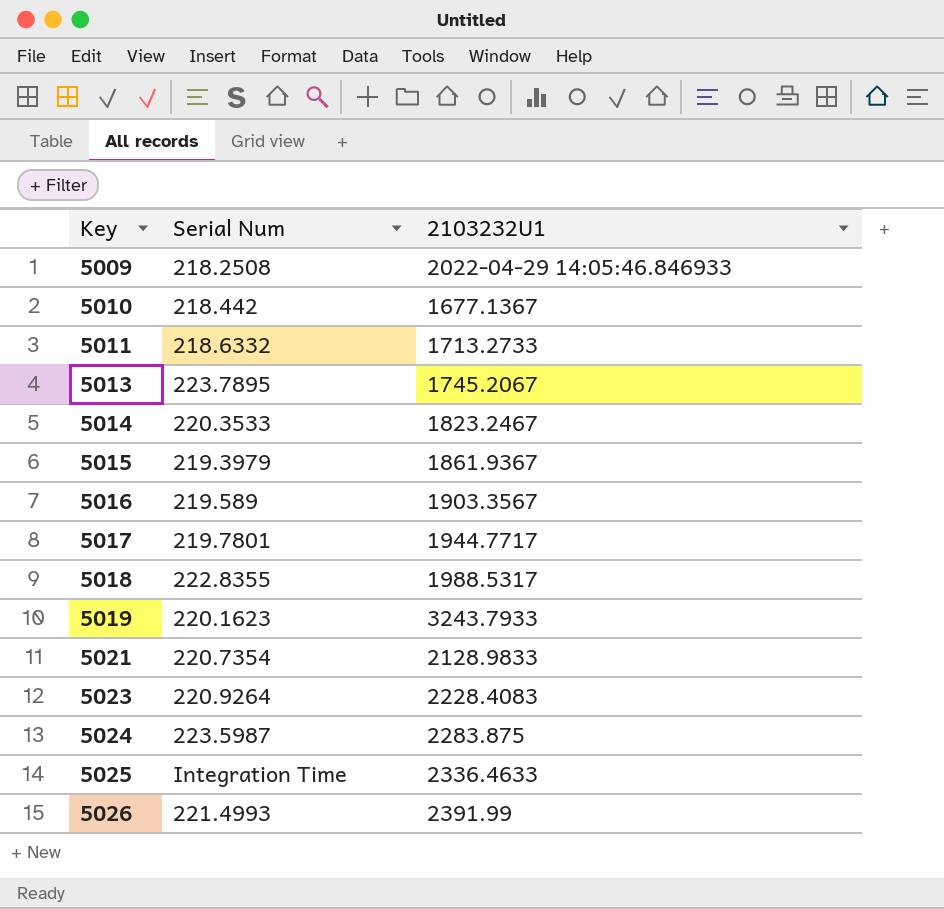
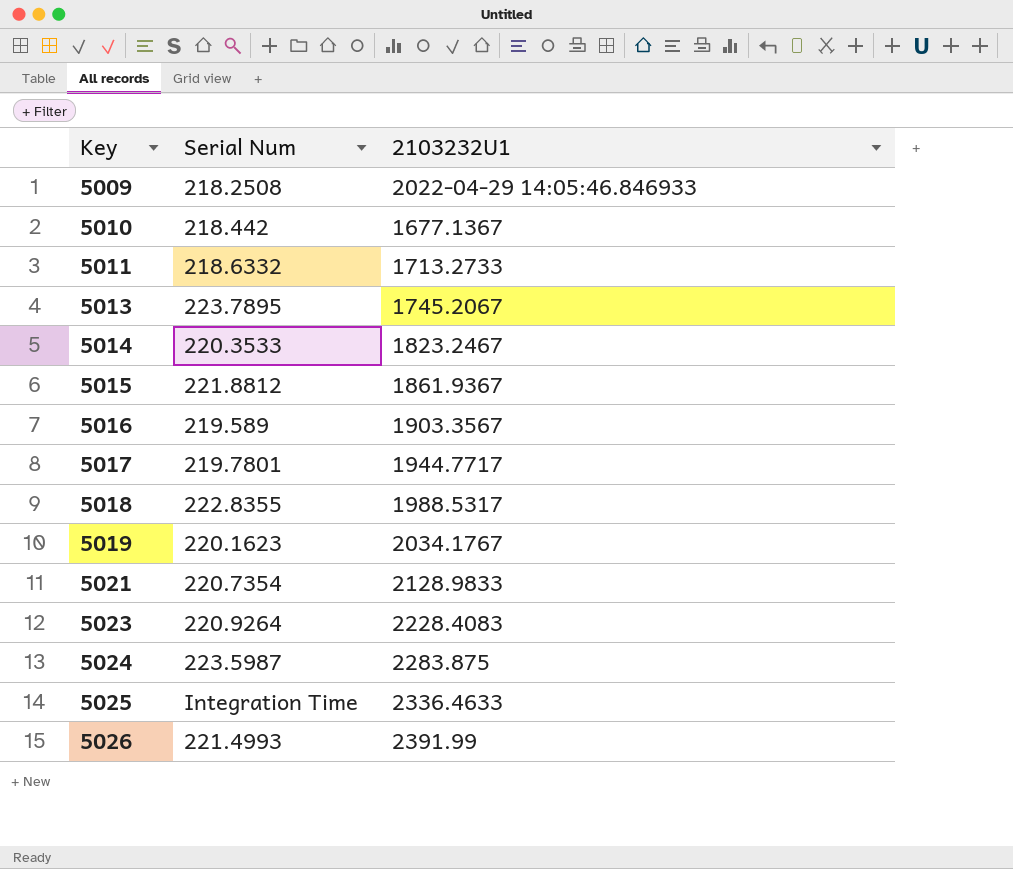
5015 | Serial Num: 219.3979 -> 221.8812
5019 | 2103232U1: 3243.7933 -> 2034.1767

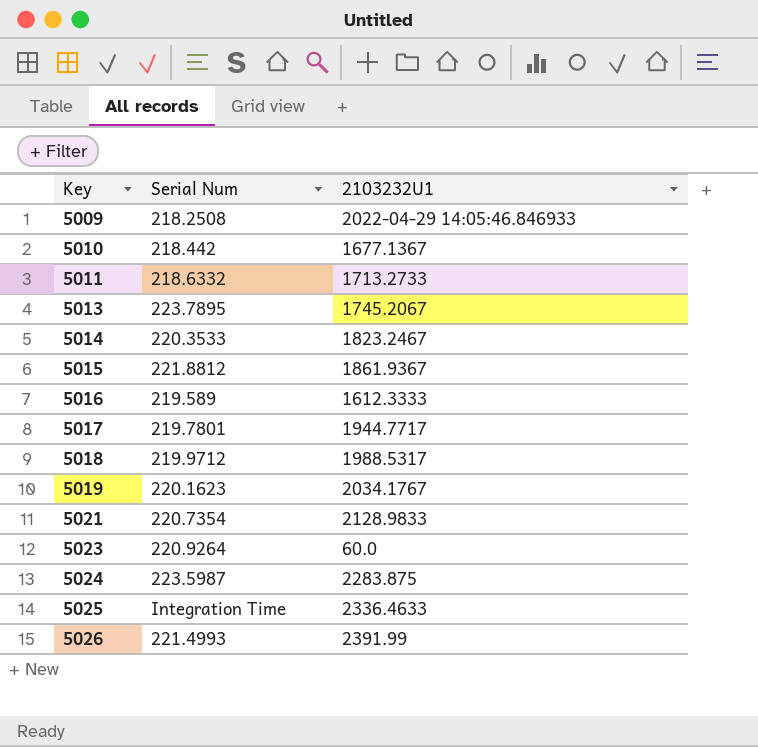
5016 | 2103232U1: 1903.3567 -> 1612.3333
5018 | Serial Num: 222.8355 -> 219.9712
5023 | 2103232U1: 2228.4083 -> 60.0

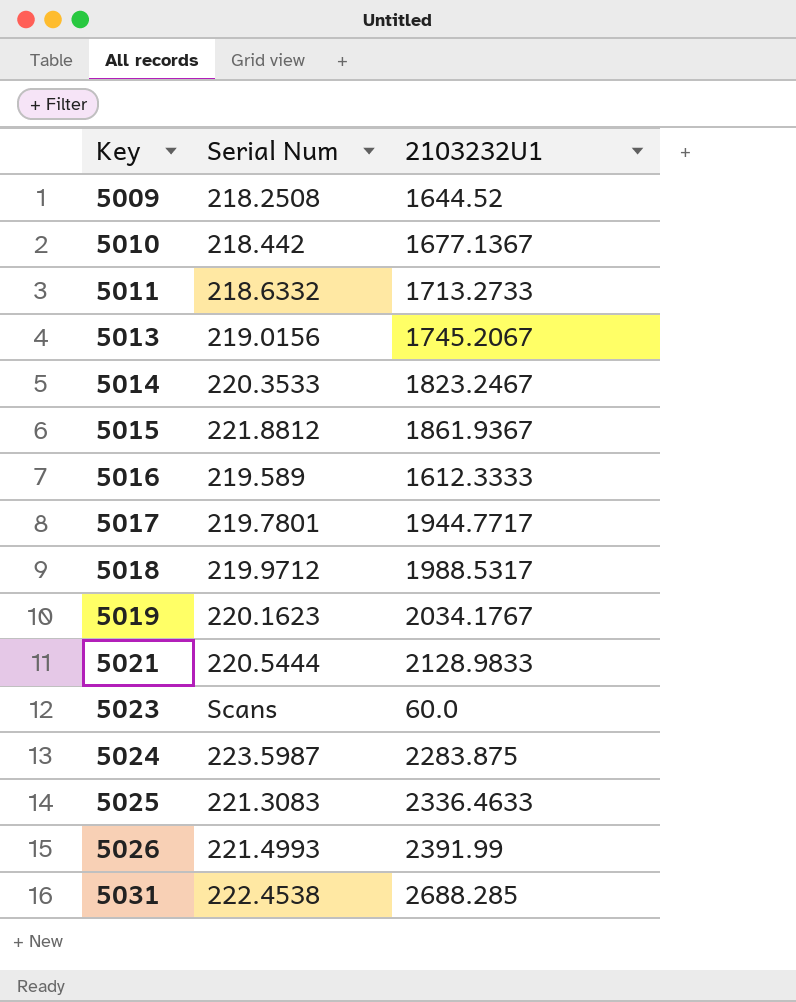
5009 | 2103232U1: 2022-04-29 14:05:46.846933 -> 1644.52
5013 | Serial Num: 223.7895 -> 219.0156
5021 | Serial Num: 220.7354 -> 220.5444
5023 | Serial Num: 220.9264 -> Scans
5025 | Serial Num: Integration Time -> 221.3083
row 5031: none -> 222.4538 | 2688.285

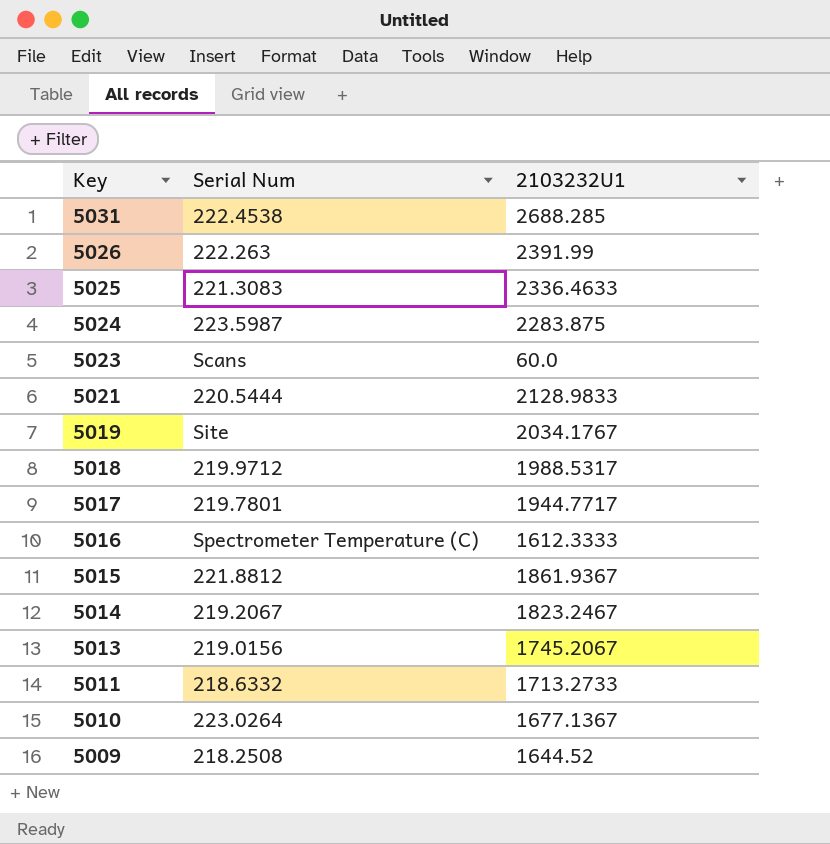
row order: Key ascending -> Key descending
5026 | Serial Num: 221.4993 -> 222.263
5019 | Serial Num: 220.1623 -> Site
5016 | Serial Num: 219.589 -> Spectrometer Temperature (C)
5014 | Serial Num: 220.3533 -> 219.2067
5010 | Serial Num: 218.442 -> 223.0264

